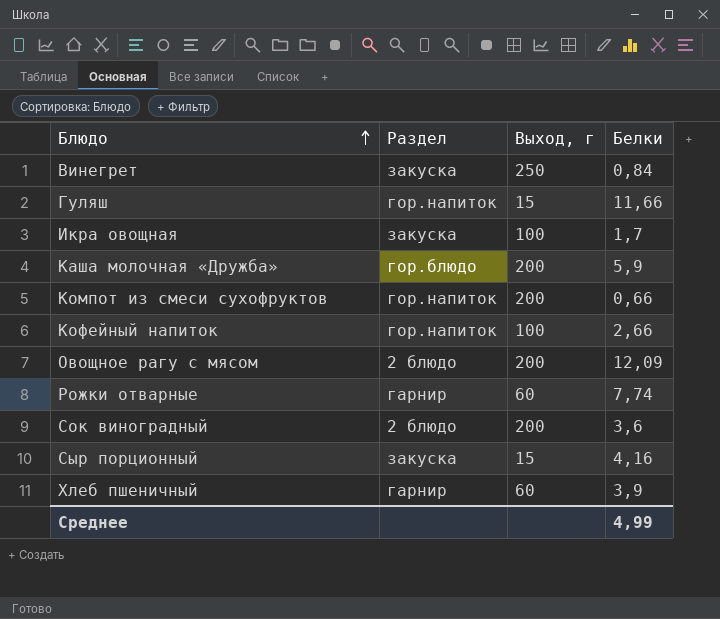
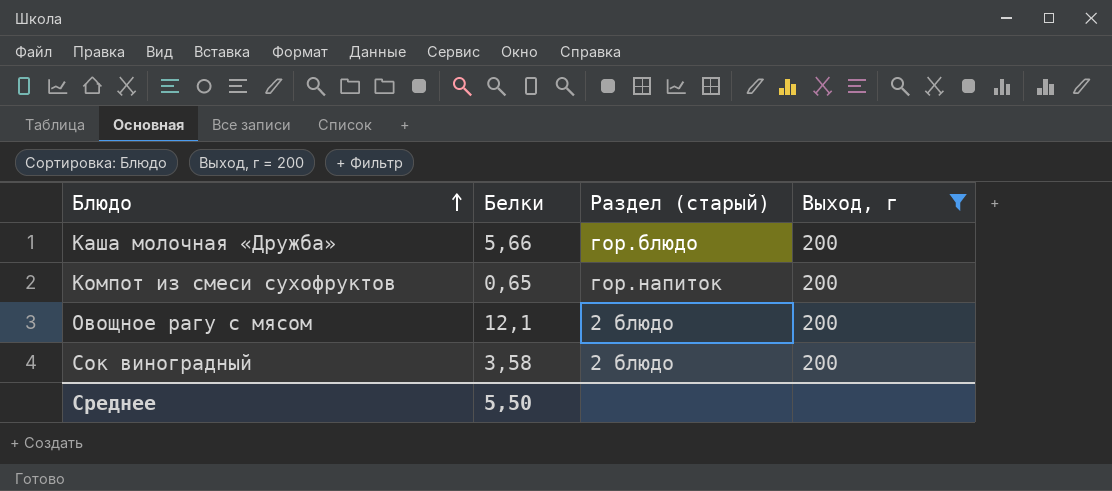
filter: none -> Выход, г = 200
column Белки | position: 4 -> 2
column name: Раздел -> Раздел (старый)
Каша молочная «Дружба» | Белки: 5,9 -> 5,66
Компот из смеси сухофруктов | Белки: 0,66 -> 0,65
Овощное рагу с мясом | Белки: 12,09 -> 12,1
Сок виноградный | Белки: 3,6 -> 3,58
Среднее | Белки: 4,99 -> 5,50

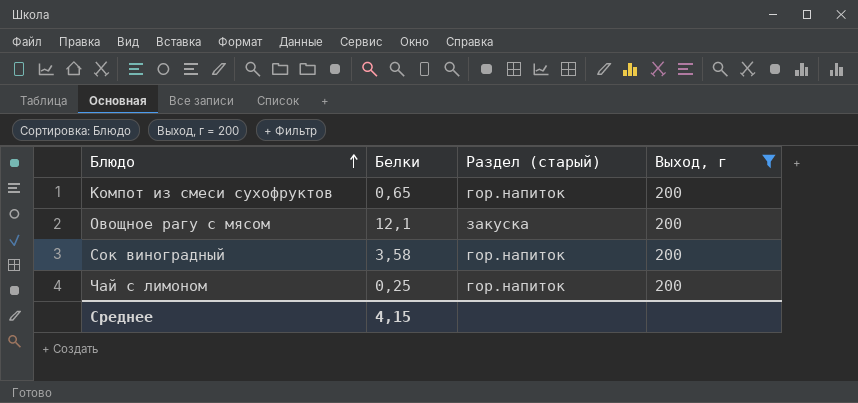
row Каша молочная «Дружба»: 5,66 | гор.блюдо | 200 -> none
Овощное рагу с мясом | Раздел (старый): 2 блюдо -> закуска
Сок виноградный | Раздел (старый): 2 блюдо -> гор.напиток
row Чай с лимоном: none -> 0,25 | гор.напиток | 200
Среднее | Белки: 5,50 -> 4,15

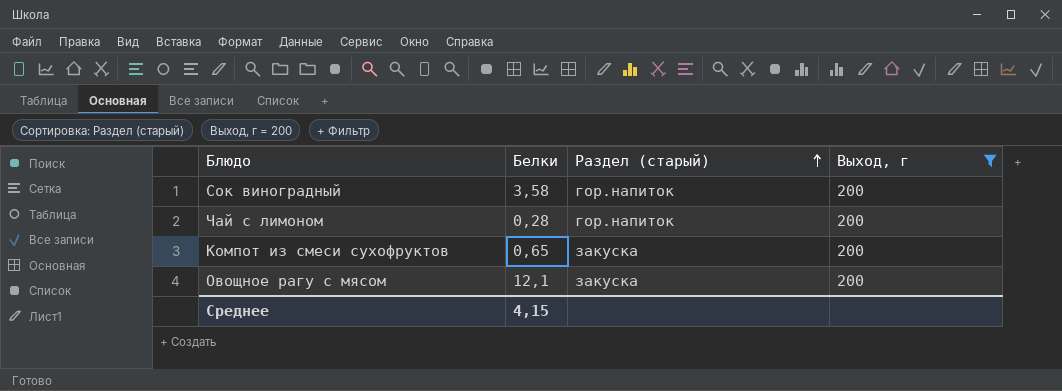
row order: Блюдо ascending -> Раздел (старый) ascending
Чай с лимоном | Белки: 0,25 -> 0,28
Компот из смеси сухофруктов | Раздел (старый): гор.напиток -> закуска

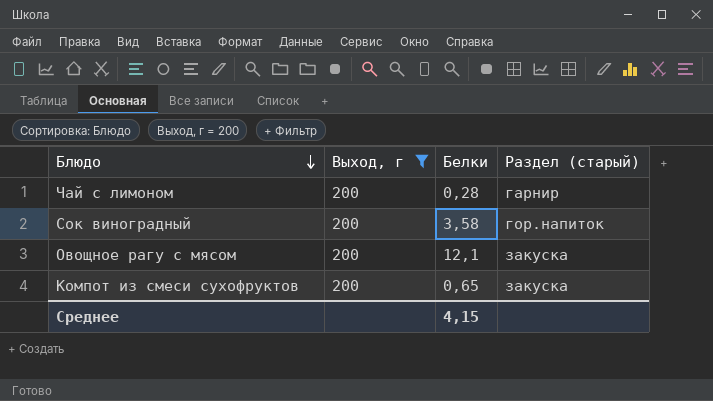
row order: Раздел (старый) ascending -> Блюдо descending
column Выход, г | position: 4 -> 2
Чай с лимоном | Раздел (старый): гор.напиток -> гарнир

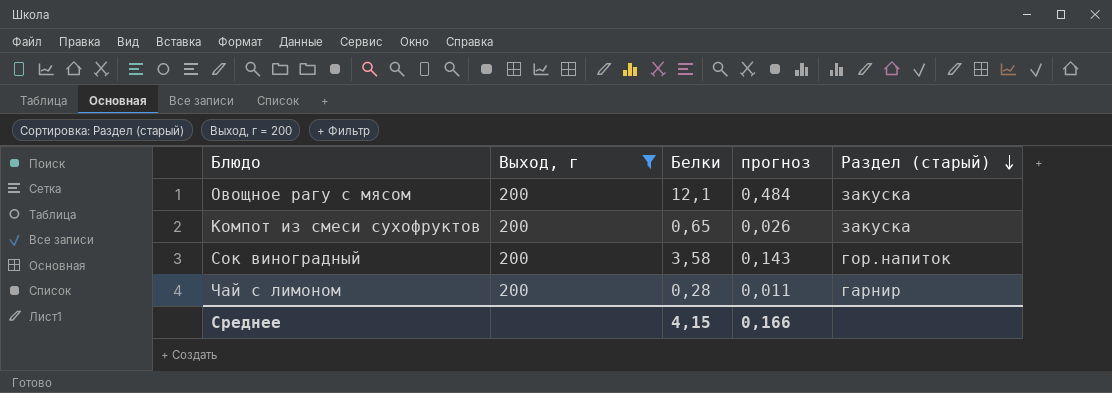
row order: Блюдо descending -> Раздел (старый) descending
column прогноз | formula: none -> [Белки] * 0,04

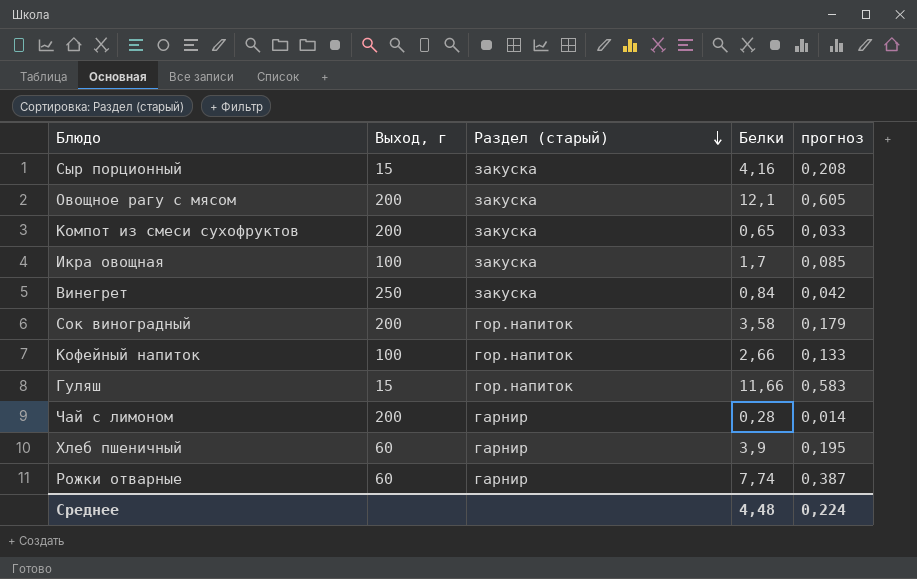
filter: Выход, г = 200 -> none
column Раздел (старый) | position: 5 -> 3
column прогноз | formula: [Белки] * 0,04 -> [Белки] * 0,05
Среднее | Белки: 4,15 -> 4,48
Среднее | прогноз: 0,166 -> 0,224

